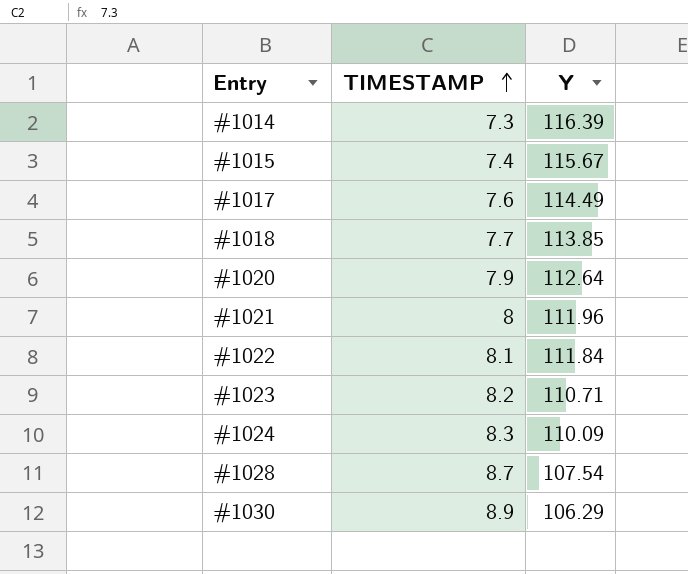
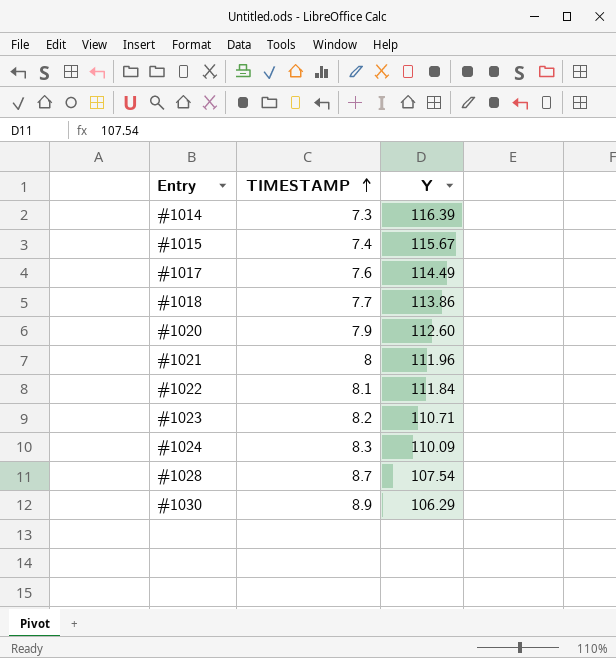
#1018 | Y: 113.85 -> 113.86
#1020 | Y: 112.64 -> 112.60

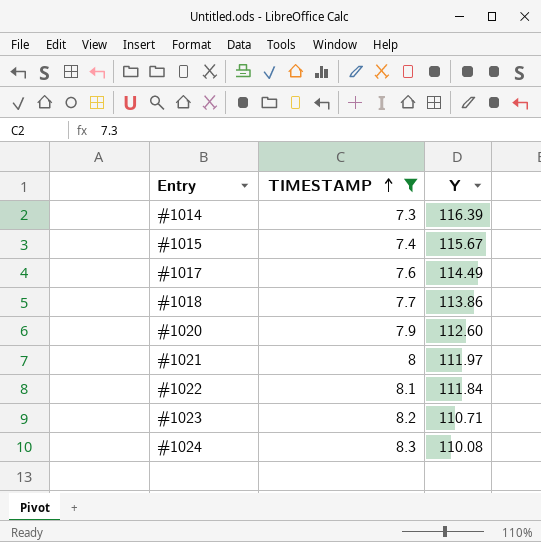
filter: none -> TIMESTAMP <= 8.3
#1021 | Y: 111.96 -> 111.97
#1024 | Y: 110.09 -> 110.08

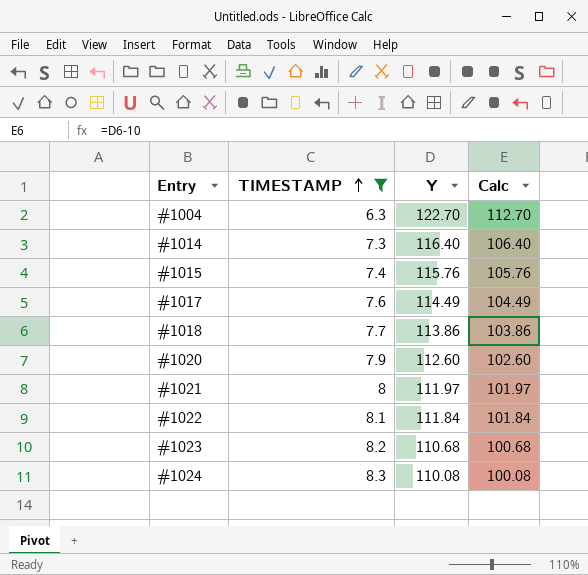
column Calc | formula: none -> [Y] - 10
row #1004: none -> 6.3 | 122.70 | 112.70
#1014 | Y: 116.39 -> 116.40
#1015 | Y: 115.67 -> 115.76
#1023 | Y: 110.71 -> 110.68

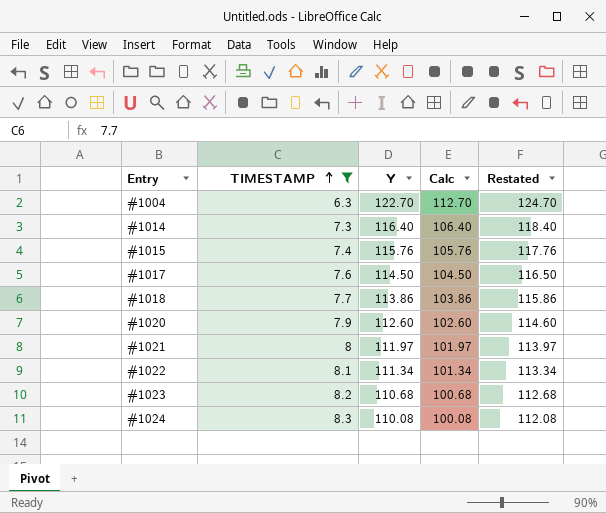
column Restated | formula: none -> [Y] + 2
#1017 | Y: 114.49 -> 114.50
#1017 | Calc: 104.49 -> 104.50
#1022 | Y: 111.84 -> 111.34
#1022 | Calc: 101.84 -> 101.34

